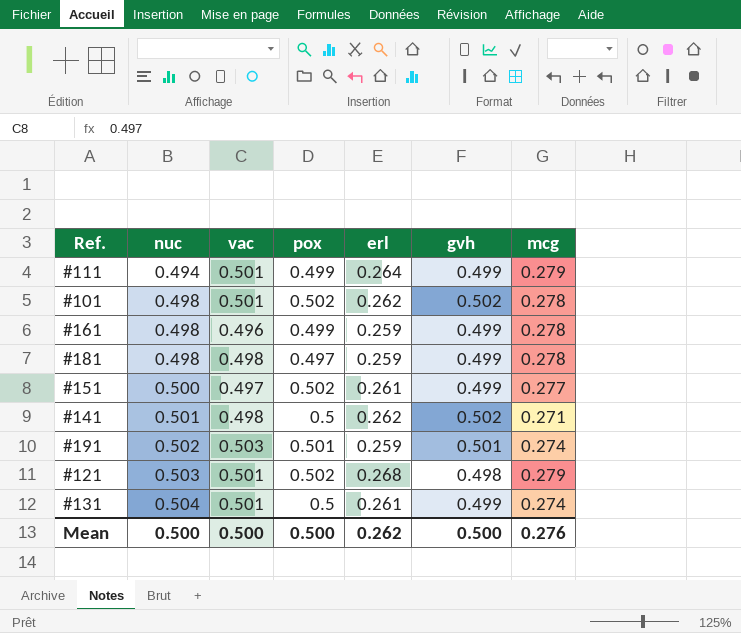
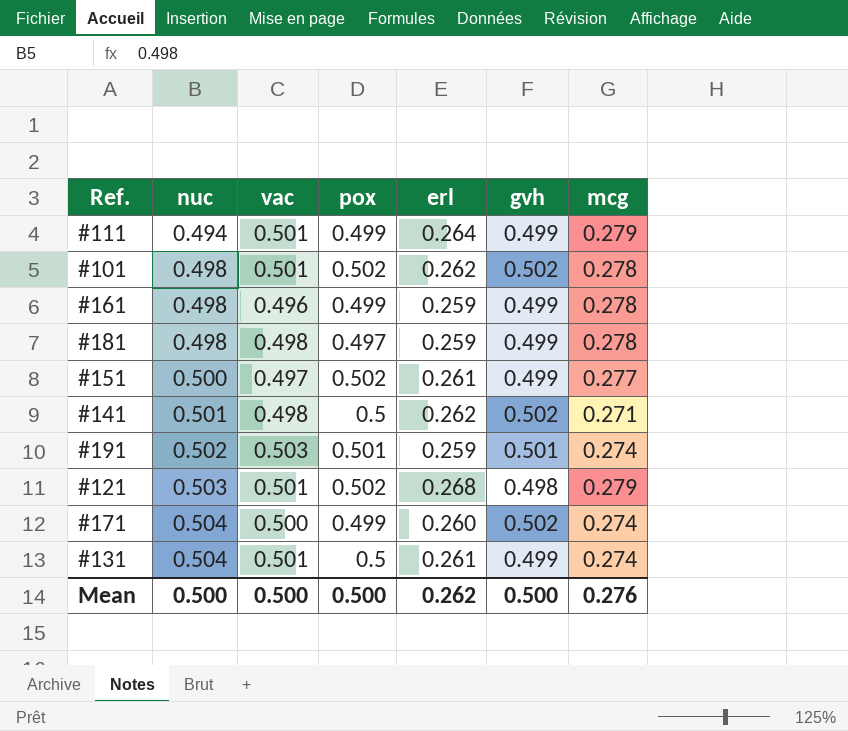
row #171: none -> 0.504 | 0.500 | 0.499 | 0.260 | 0.502 | 0.274

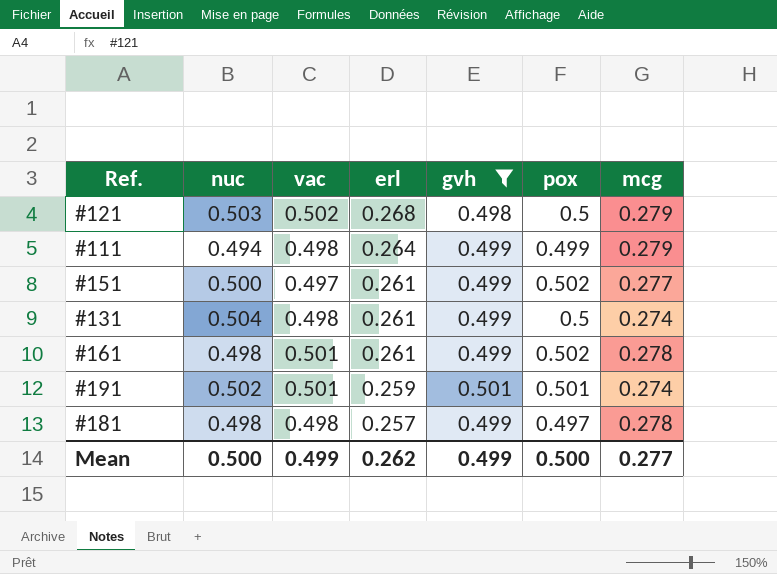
filter: none -> gvh != 0.502
row order: nuc ascending -> erl descending
column pox | position: 4 -> 6
#121 | vac: 0.501 -> 0.502
#121 | pox: 0.502 -> 0.5
#111 | vac: 0.501 -> 0.498
#131 | vac: 0.501 -> 0.498
#161 | vac: 0.496 -> 0.501
#161 | erl: 0.259 -> 0.261
#161 | pox: 0.499 -> 0.502
#191 | vac: 0.503 -> 0.501
#181 | erl: 0.259 -> 0.257
Mean | vac: 0.500 -> 0.499
Mean | gvh: 0.500 -> 0.499
Mean | mcg: 0.276 -> 0.277

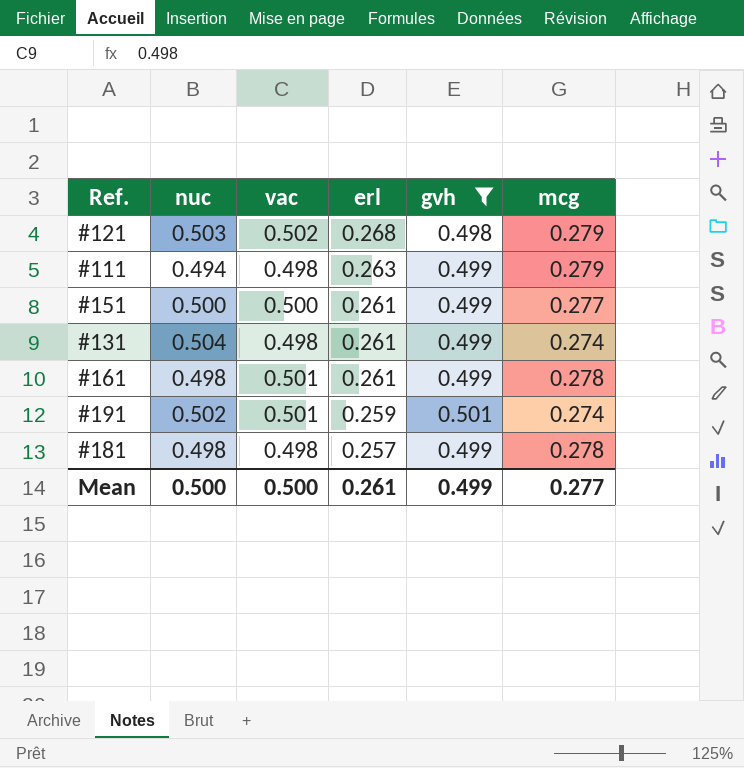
column pox | position: 6 -> none
#111 | erl: 0.264 -> 0.263
#151 | vac: 0.497 -> 0.500
Mean | vac: 0.499 -> 0.500
Mean | erl: 0.262 -> 0.261

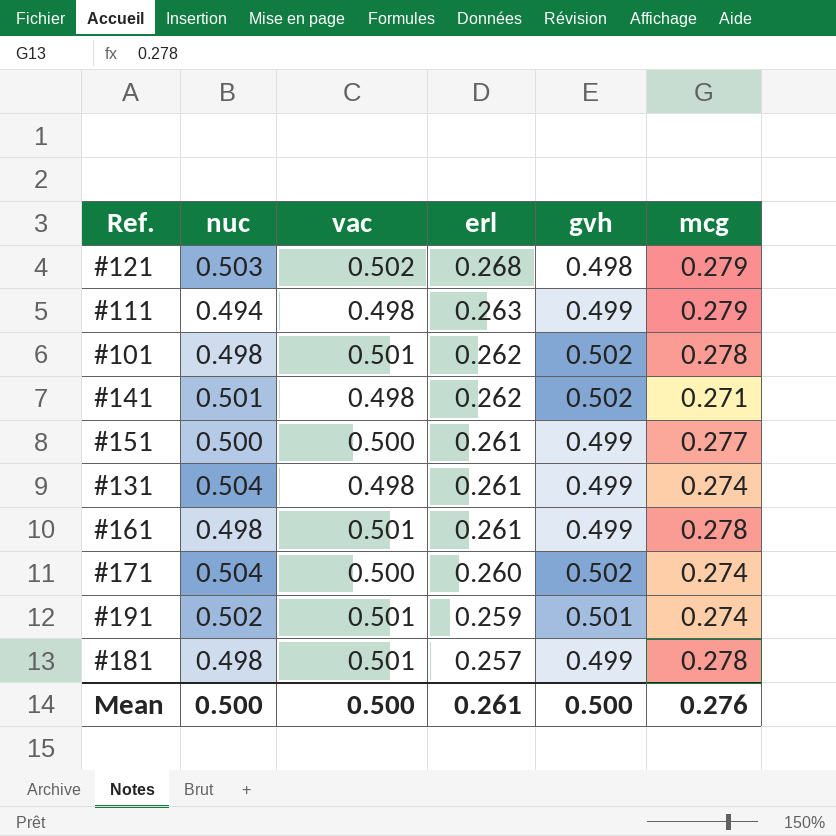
filter: gvh != 0.502 -> none
#181 | vac: 0.498 -> 0.501
Mean | gvh: 0.499 -> 0.500
Mean | mcg: 0.277 -> 0.276

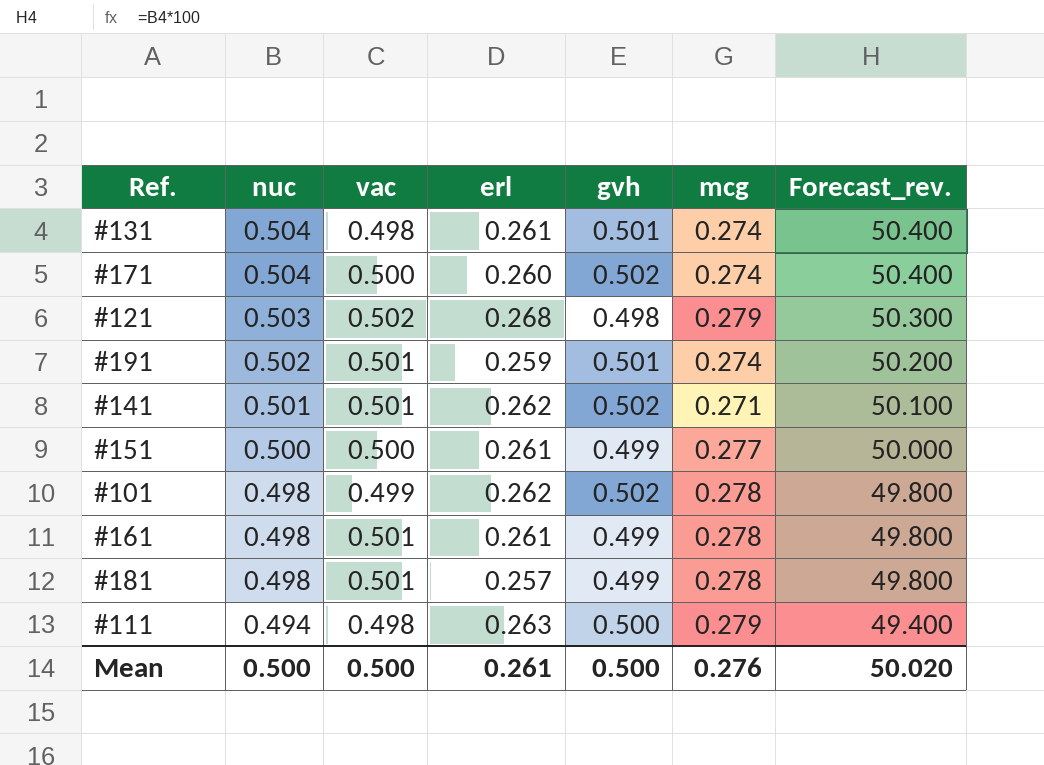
row order: erl descending -> nuc descending
column Forecast_rev. | formula: none -> [nuc] * 100
#131 | gvh: 0.499 -> 0.501
#141 | vac: 0.498 -> 0.501
#101 | vac: 0.501 -> 0.499
#111 | gvh: 0.499 -> 0.500

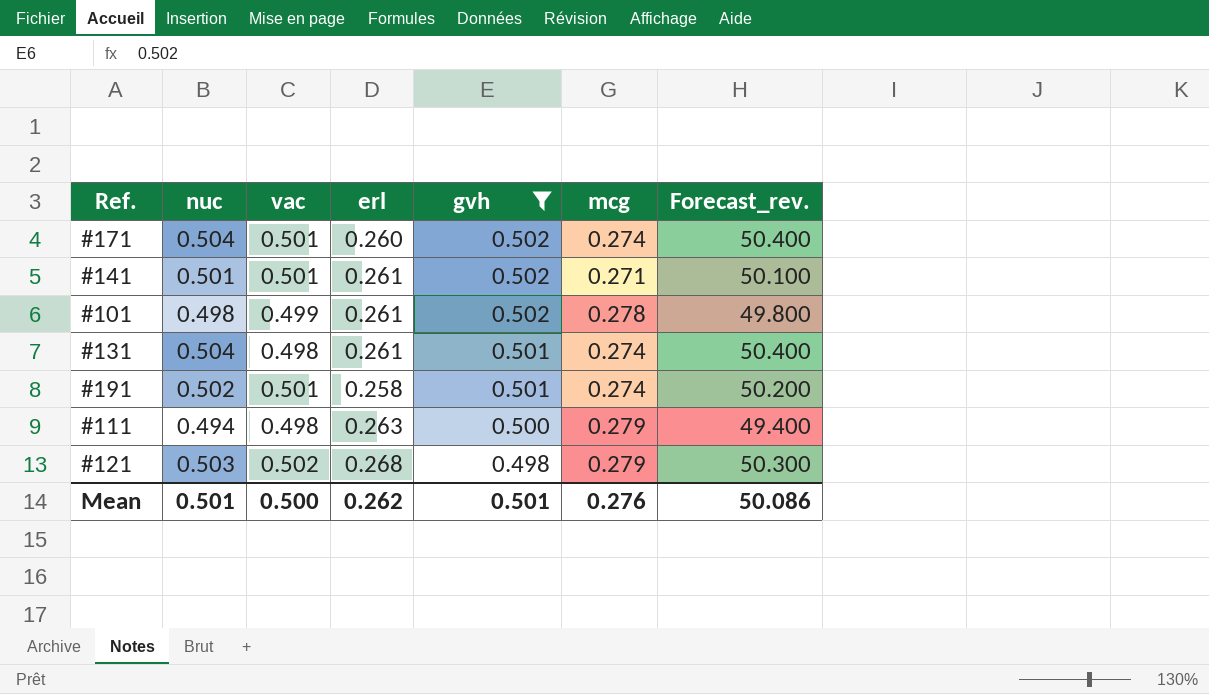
filter: none -> gvh != 0.499
row order: nuc descending -> gvh descending
#171 | vac: 0.500 -> 0.501
#141 | erl: 0.262 -> 0.261
#101 | erl: 0.262 -> 0.261
#191 | erl: 0.259 -> 0.258
Mean | nuc: 0.500 -> 0.501
Mean | erl: 0.261 -> 0.262
Mean | gvh: 0.500 -> 0.501
Mean | Forecast_rev.: 50.020 -> 50.086

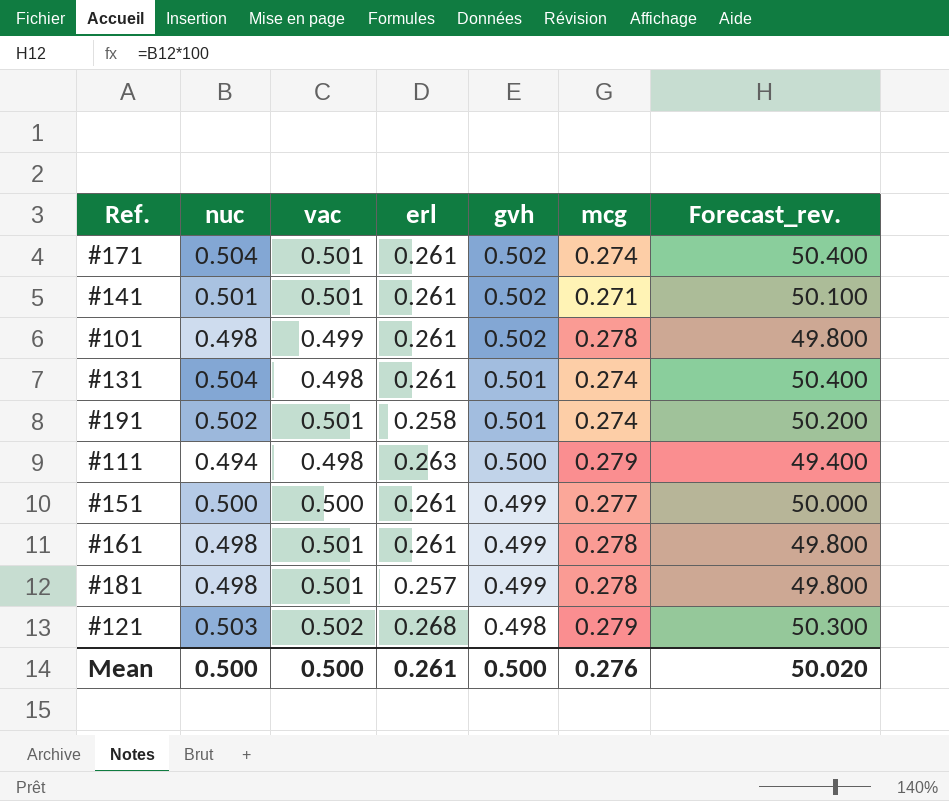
filter: gvh != 0.499 -> none
#171 | erl: 0.260 -> 0.261
Mean | nuc: 0.501 -> 0.500
Mean | erl: 0.262 -> 0.261
Mean | gvh: 0.501 -> 0.500
Mean | Forecast_rev.: 50.086 -> 50.020

